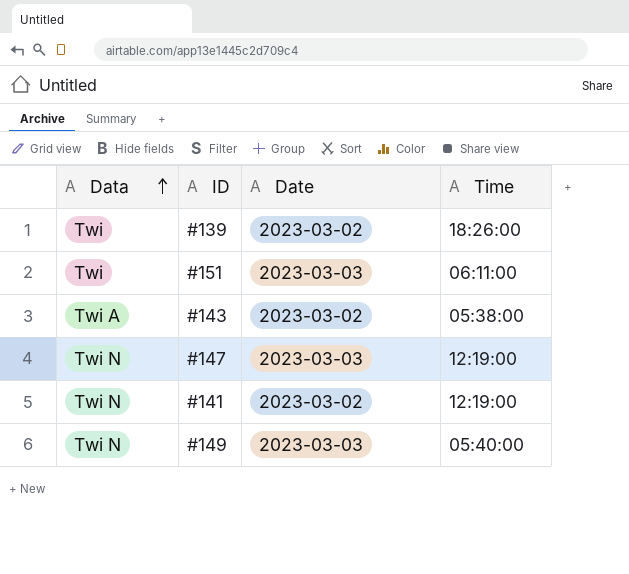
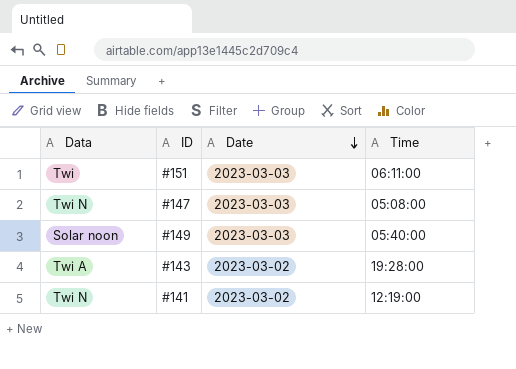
row order: Data ascending -> Date descending
row #139: Twi | 2023-03-02 | 18:26:00 -> none
#147 | Time: 12:19:00 -> 05:08:00
#149 | Data: Twi N -> Solar noon
#143 | Time: 05:38:00 -> 19:28:00

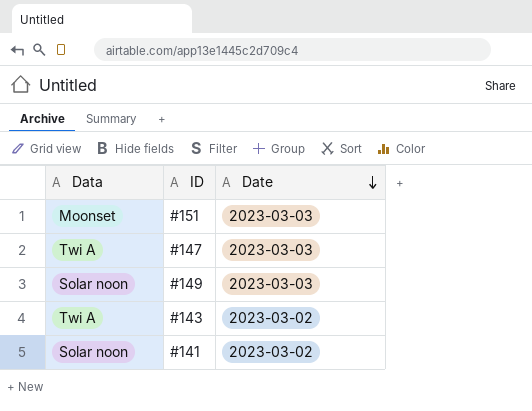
column Time | position: 4 -> none
#151 | Data: Twi -> Moonset
#147 | Data: Twi N -> Twi A
#141 | Data: Twi N -> Solar noon

